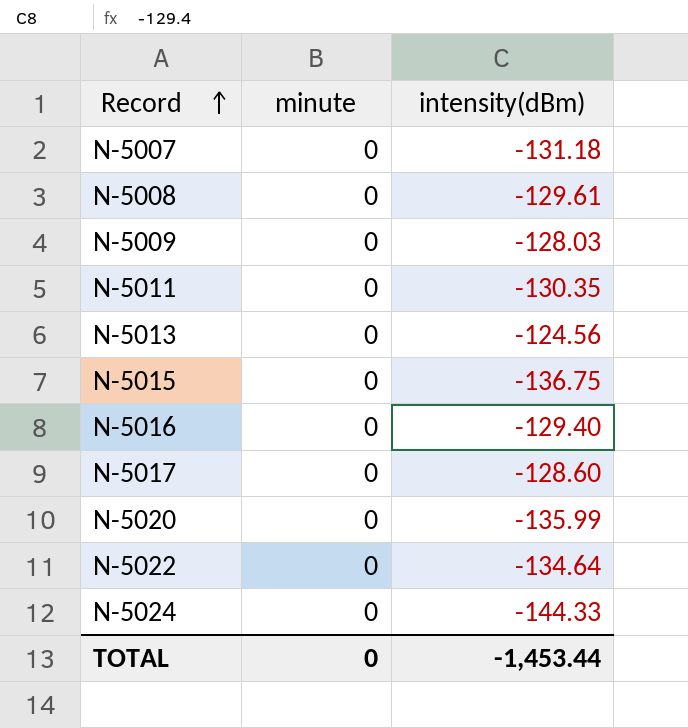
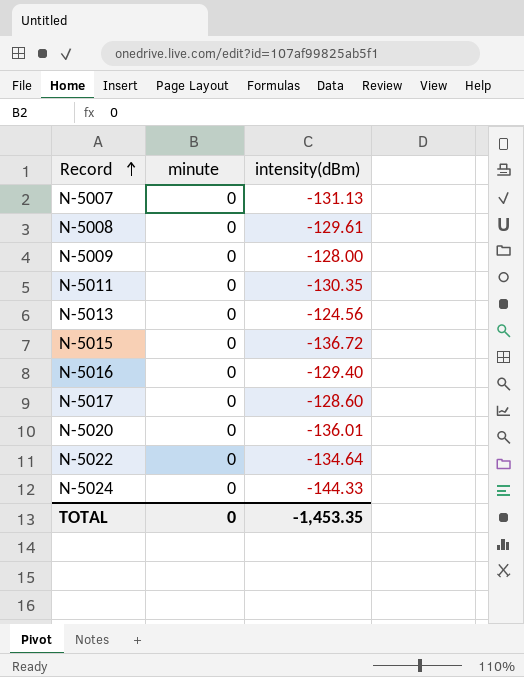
N-5007 | intensity(dBm): -131.18 -> -131.13
N-5009 | intensity(dBm): -128.03 -> -128.00
N-5015 | intensity(dBm): -136.75 -> -136.72
N-5020 | intensity(dBm): -135.99 -> -136.01
TOTAL | intensity(dBm): -1,453.44 -> -1,453.35

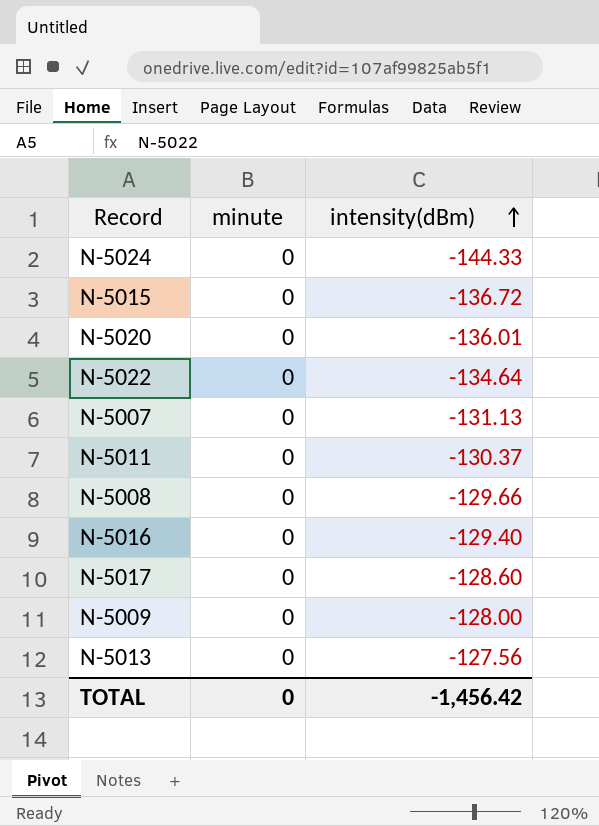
row order: Record ascending -> intensity(dBm) ascending
N-5011 | intensity(dBm): -130.35 -> -130.37
N-5008 | intensity(dBm): -129.61 -> -129.66
N-5013 | intensity(dBm): -124.56 -> -127.56
TOTAL | intensity(dBm): -1,453.35 -> -1,456.42

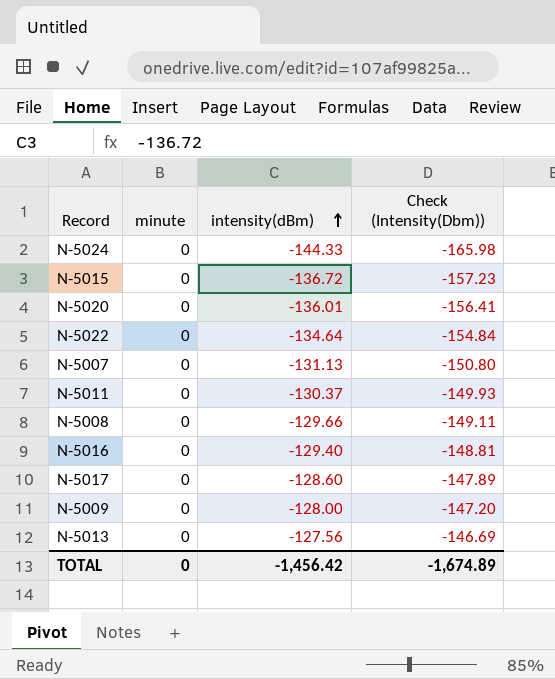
column Check (Intensity(Dbm)) | formula: none -> [intensity(dBm)] * 1.15

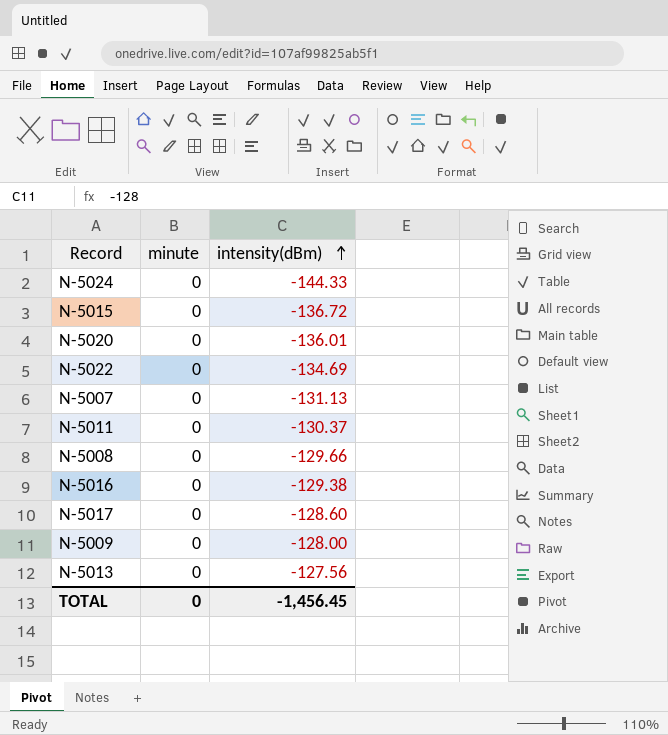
column Check (Intensity(Dbm)) | formula: [intensity(dBm)] * 1.15 -> none
N-5022 | intensity(dBm): -134.64 -> -134.69
N-5016 | intensity(dBm): -129.40 -> -129.38
TOTAL | intensity(dBm): -1,456.42 -> -1,456.45

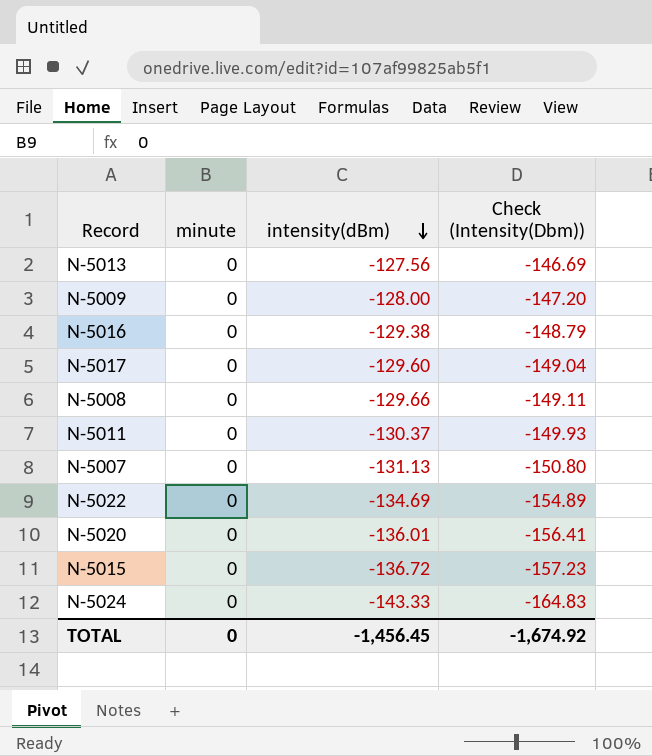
row order: intensity(dBm) ascending -> intensity(dBm) descending
column Check (Intensity(Dbm)) | formula: none -> [intensity(dBm)] * 1.15
N-5017 | intensity(dBm): -128.60 -> -129.60
N-5024 | intensity(dBm): -144.33 -> -143.33

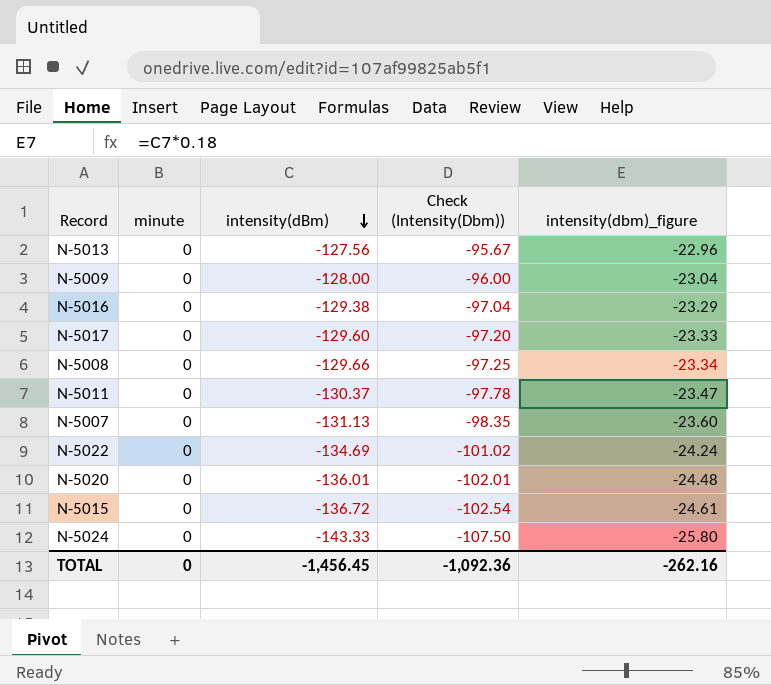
column Check (Intensity(Dbm)) | formula: [intensity(dBm)] * 1.15 -> [intensity(dBm)] * 0.75
column intensity(dbm)_figure | formula: none -> [intensity(dBm)] * 0.18
TOTAL | Check (Intensity(Dbm)): -1,674.92 -> -1,092.36

